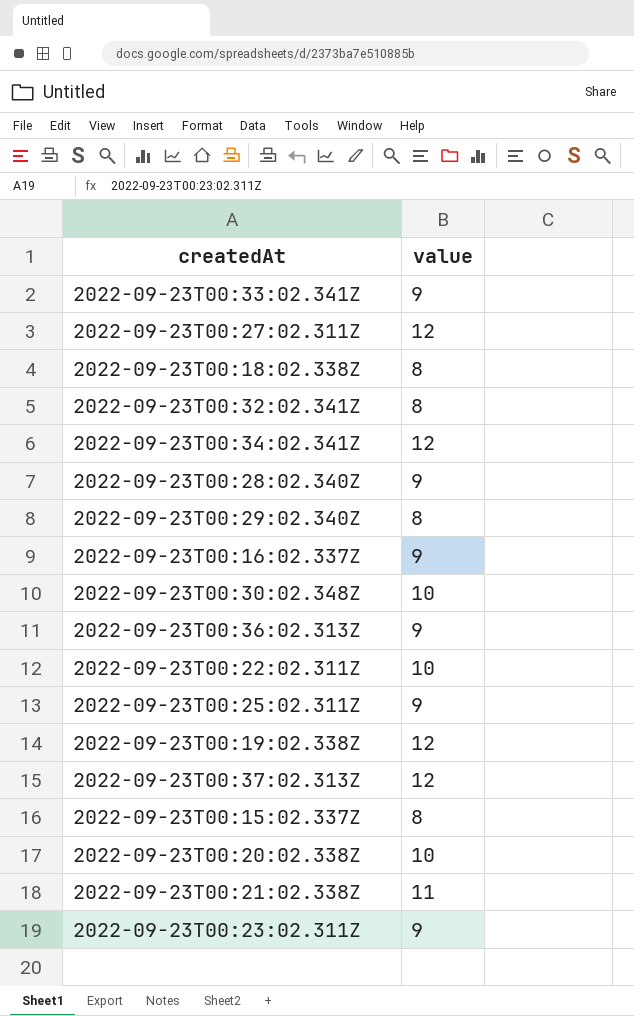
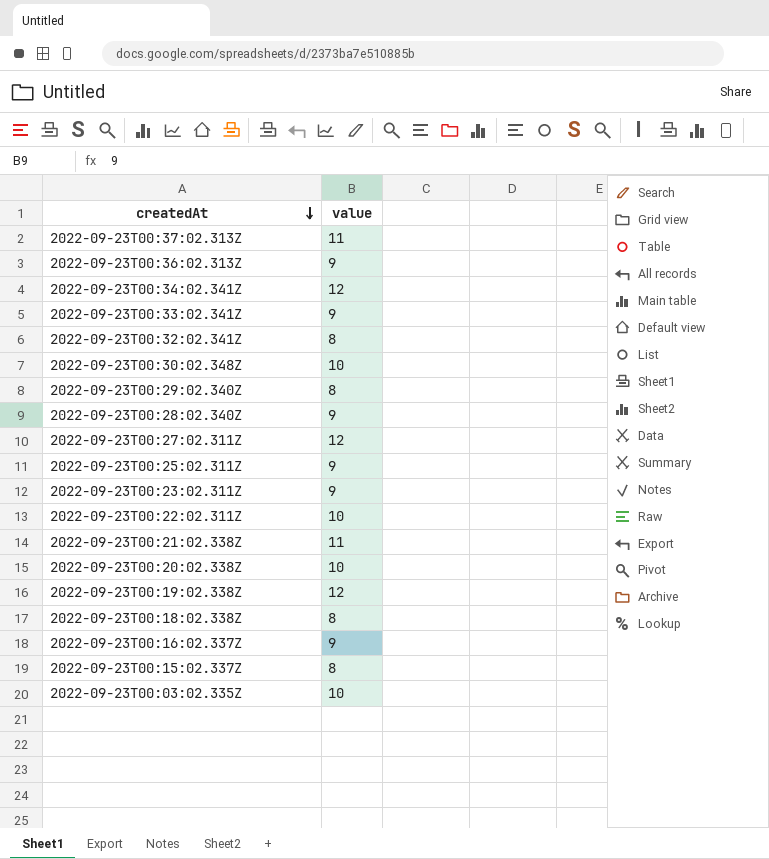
row order: none -> createdAt descending
2022-09-23T00:37:02.313Z | value: 12 -> 11
row 2022-09-23T00:03:02.335Z: none -> 10

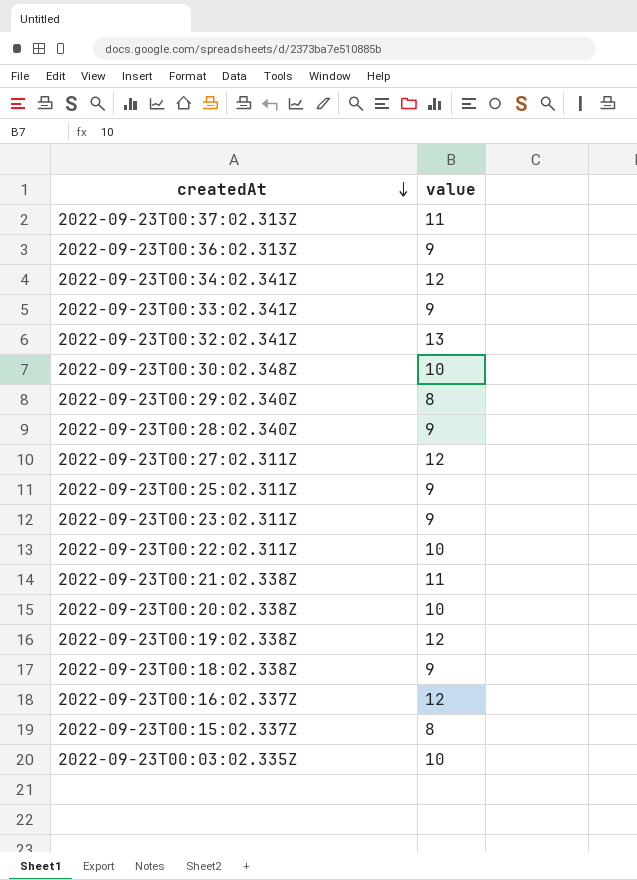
2022-09-23T00:32:02.341Z | value: 8 -> 13
2022-09-23T00:18:02.338Z | value: 8 -> 9
2022-09-23T00:16:02.337Z | value: 9 -> 12

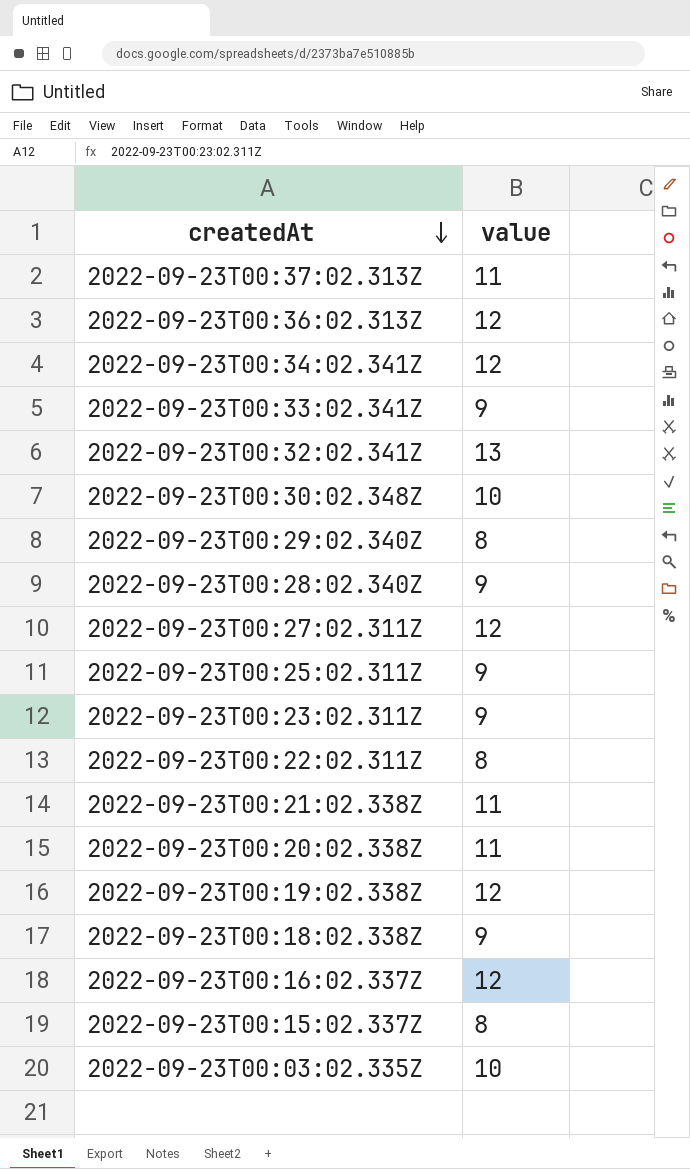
2022-09-23T00:36:02.313Z | value: 9 -> 12
2022-09-23T00:22:02.311Z | value: 10 -> 8
2022-09-23T00:20:02.338Z | value: 10 -> 11

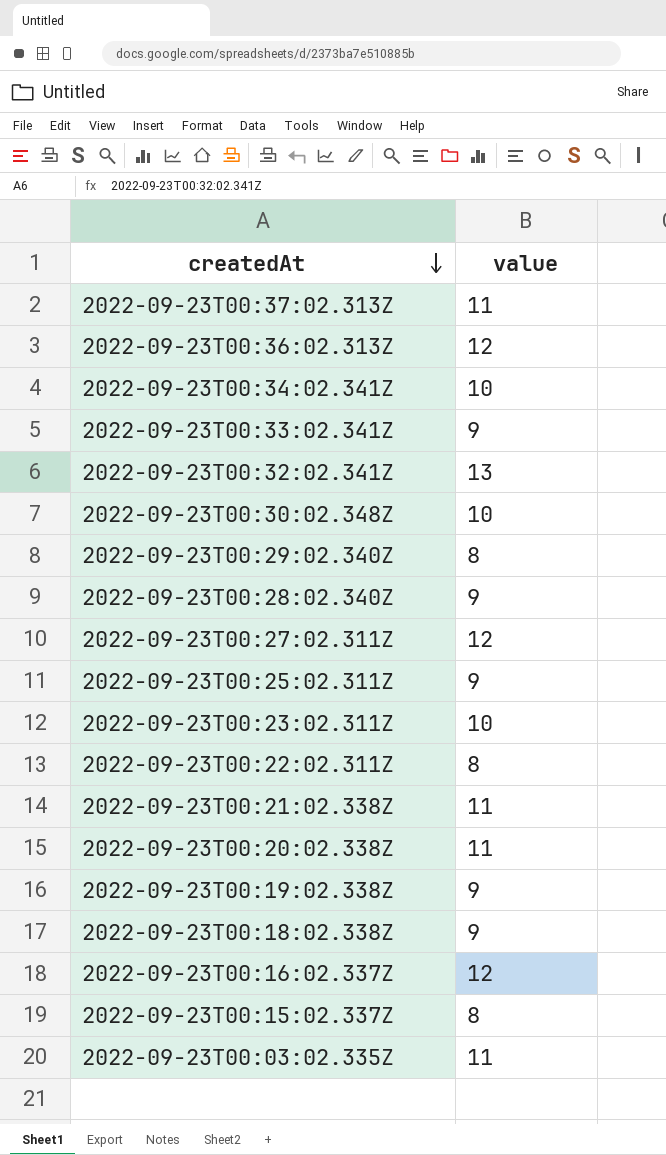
2022-09-23T00:34:02.341Z | value: 12 -> 10
2022-09-23T00:23:02.311Z | value: 9 -> 10
2022-09-23T00:19:02.338Z | value: 12 -> 9
2022-09-23T00:03:02.335Z | value: 10 -> 11

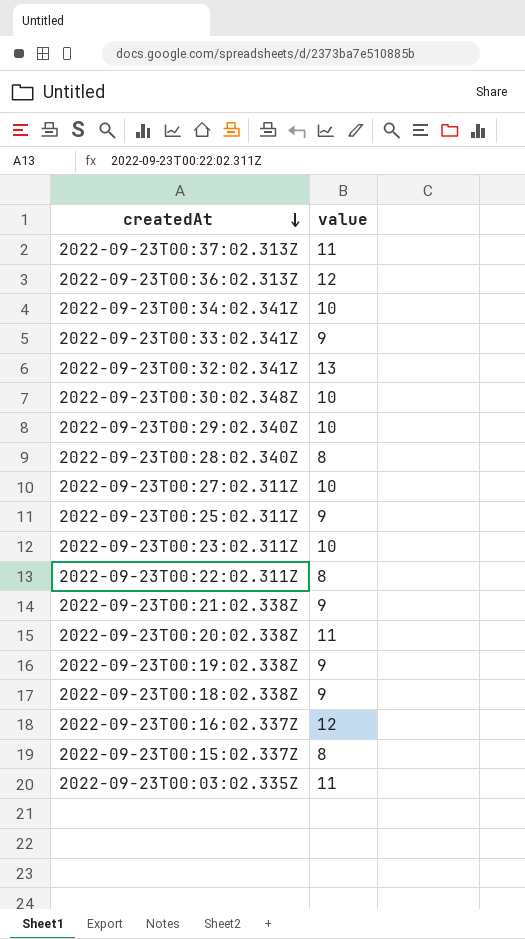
2022-09-23T00:29:02.340Z | value: 8 -> 10
2022-09-23T00:28:02.340Z | value: 9 -> 8
2022-09-23T00:27:02.311Z | value: 12 -> 10
2022-09-23T00:21:02.338Z | value: 11 -> 9

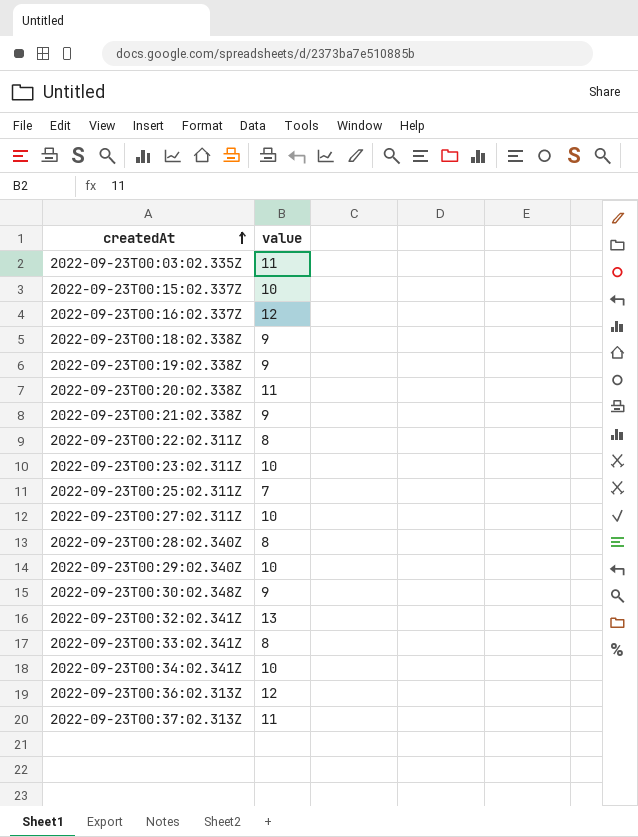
row order: createdAt descending -> createdAt ascending
2022-09-23T00:15:02.337Z | value: 8 -> 10
2022-09-23T00:25:02.311Z | value: 9 -> 7
2022-09-23T00:30:02.348Z | value: 10 -> 9
2022-09-23T00:33:02.341Z | value: 9 -> 8

